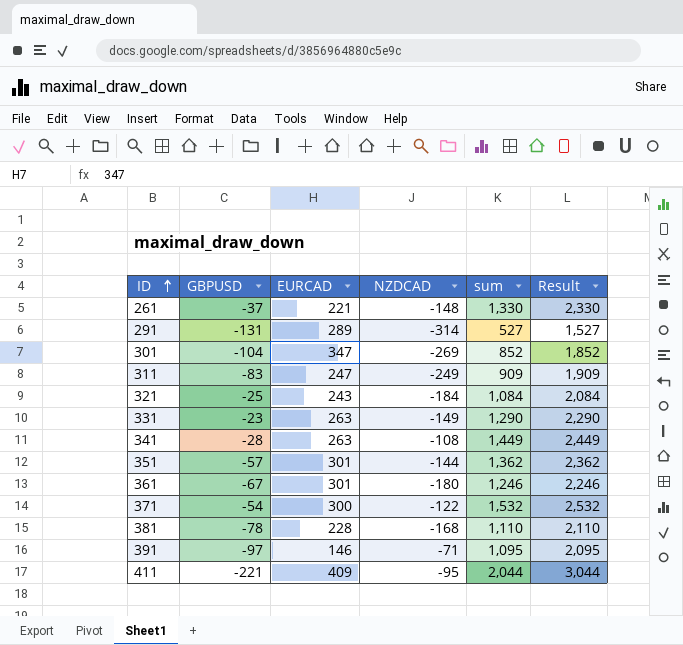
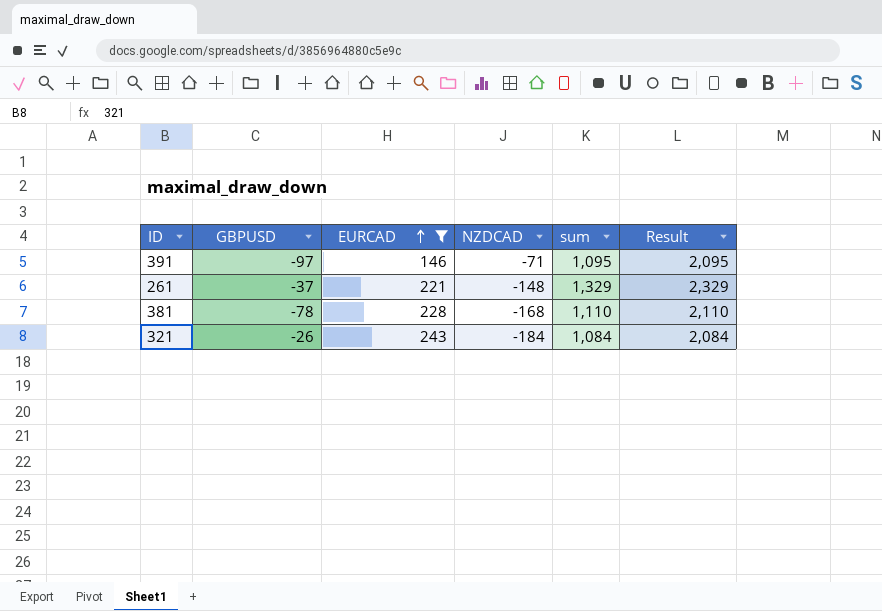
filter: none -> EURCAD <= 243
row order: ID ascending -> EURCAD ascending
261 | sum: 1,330 -> 1,329
261 | Result: 2,330 -> 2,329
321 | GBPUSD: -25 -> -26

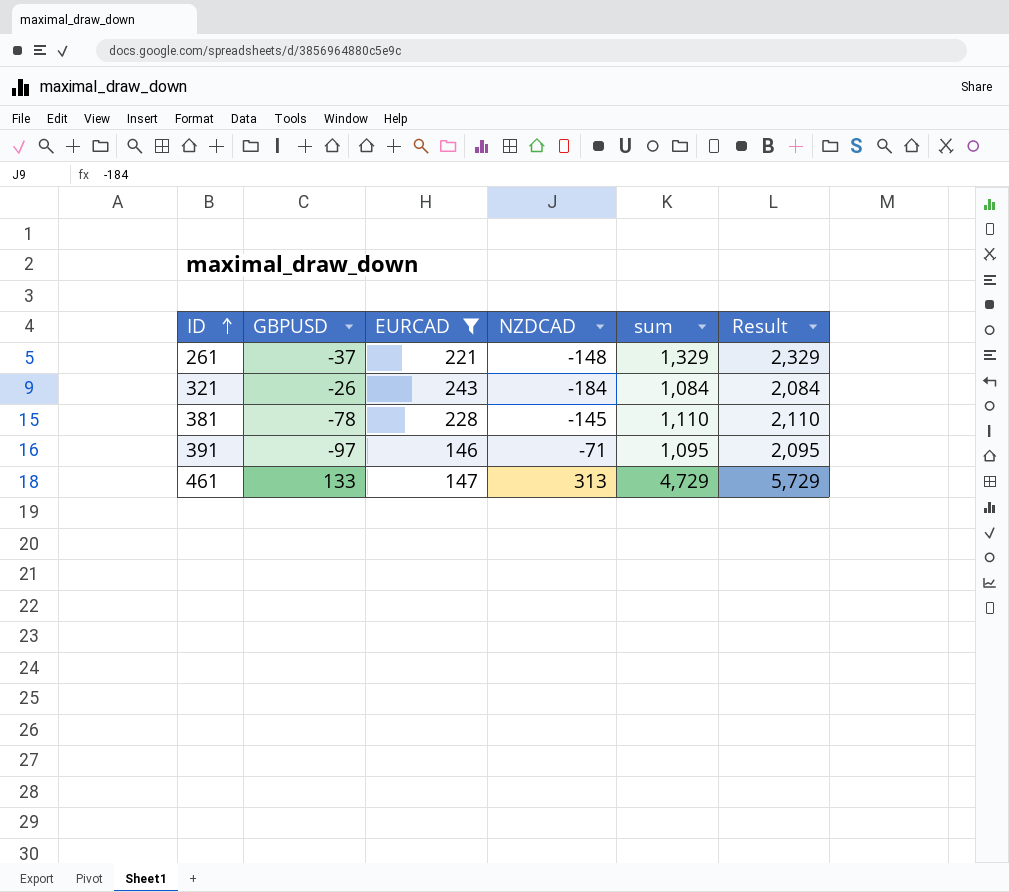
row order: EURCAD ascending -> ID ascending
381 | NZDCAD: -168 -> -145
row 461: none -> 133 | 147 | 313 | 4,729 | 5,729

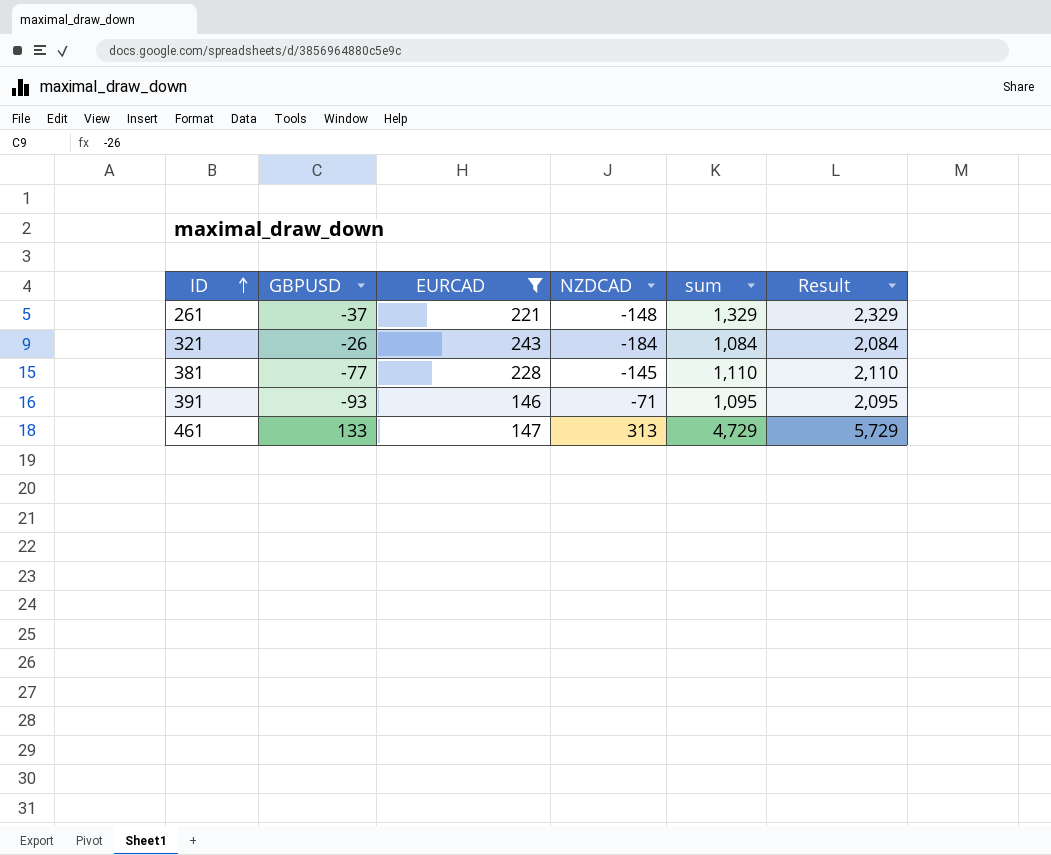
381 | GBPUSD: -78 -> -77
391 | GBPUSD: -97 -> -93

